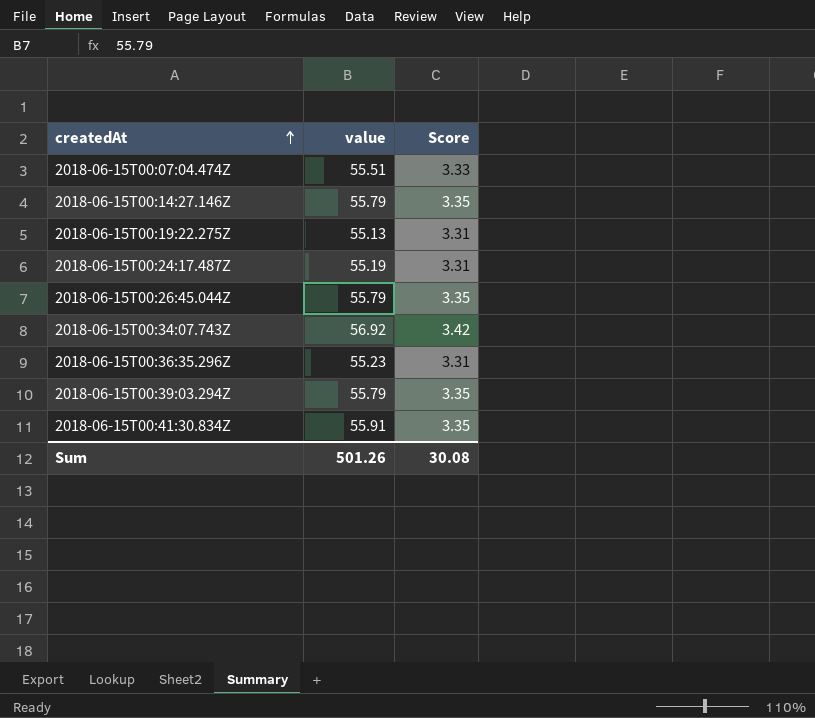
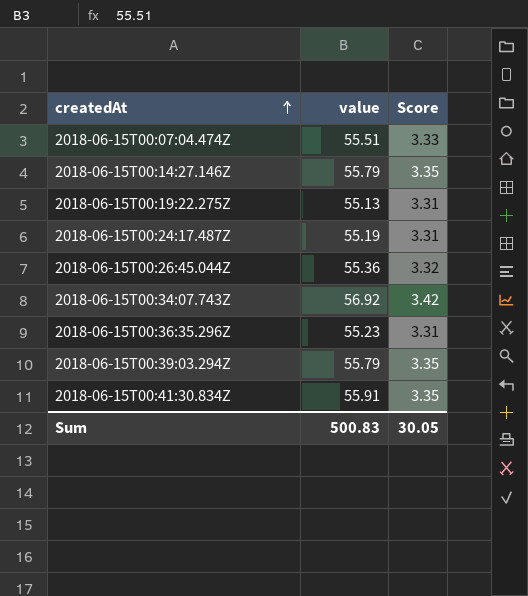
2018-06-15T00:26:45.044Z | value: 55.79 -> 55.36
2018-06-15T00:26:45.044Z | Score: 3.35 -> 3.32
Sum | value: 501.26 -> 500.83
Sum | Score: 30.08 -> 30.05

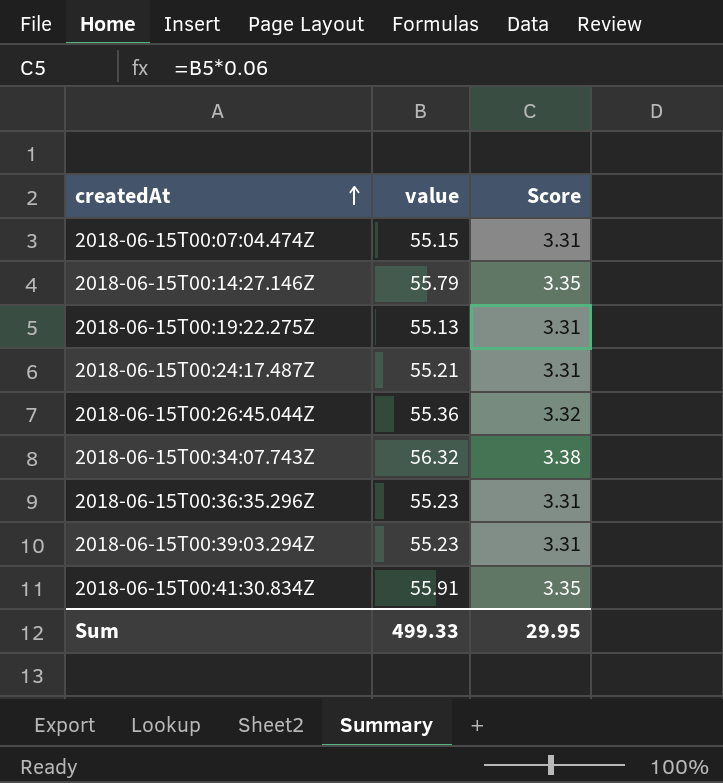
2018-06-15T00:07:04.474Z | value: 55.51 -> 55.15
2018-06-15T00:07:04.474Z | Score: 3.33 -> 3.31
2018-06-15T00:24:17.487Z | value: 55.19 -> 55.21
2018-06-15T00:34:07.743Z | value: 56.92 -> 56.32
2018-06-15T00:34:07.743Z | Score: 3.42 -> 3.38
2018-06-15T00:39:03.294Z | value: 55.79 -> 55.23
2018-06-15T00:39:03.294Z | Score: 3.35 -> 3.31
Sum | value: 500.83 -> 499.33
Sum | Score: 30.05 -> 29.95

